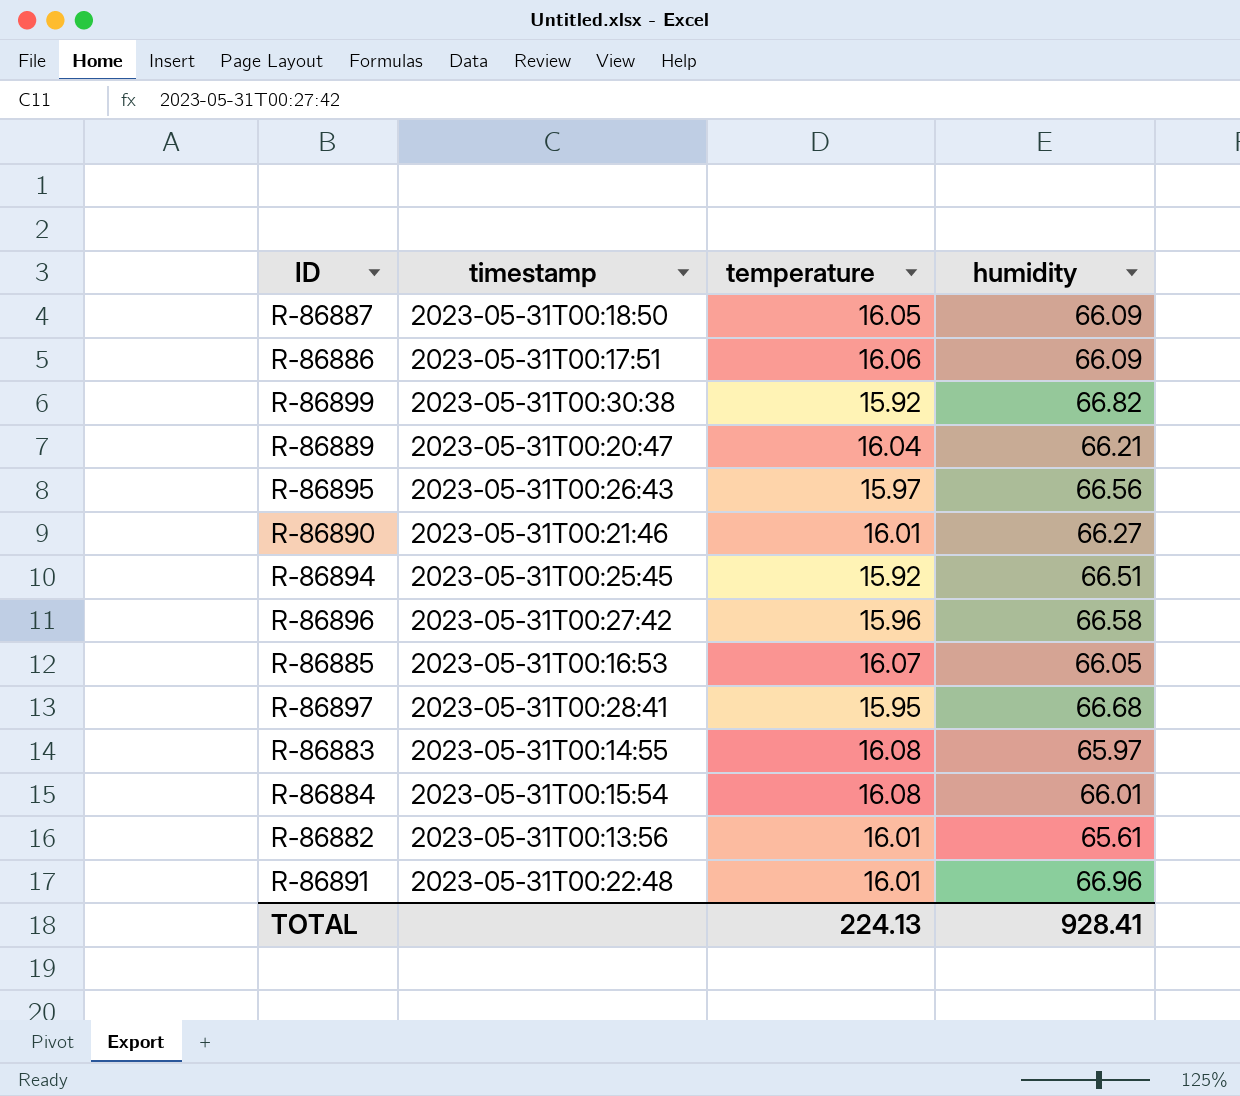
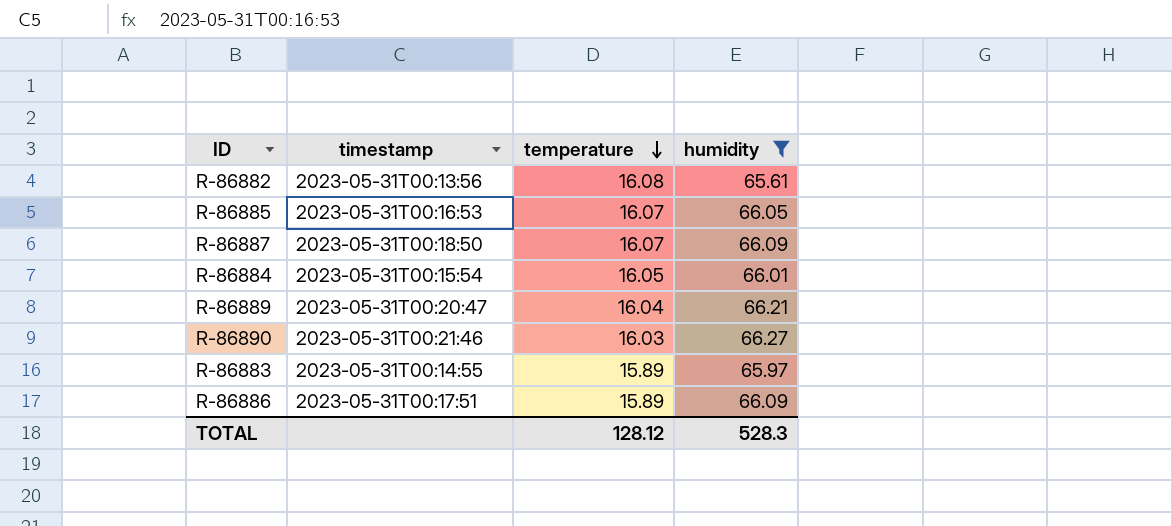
filter: none -> humidity <= 66.27
row order: none -> temperature descending
R-86882 | temperature: 16.01 -> 16.08
R-86887 | temperature: 16.05 -> 16.07
R-86884 | temperature: 16.08 -> 16.05
R-86890 | temperature: 16.01 -> 16.03
R-86883 | temperature: 16.08 -> 15.89
R-86886 | temperature: 16.06 -> 15.89
TOTAL | temperature: 224.13 -> 128.12
TOTAL | humidity: 928.41 -> 528.3

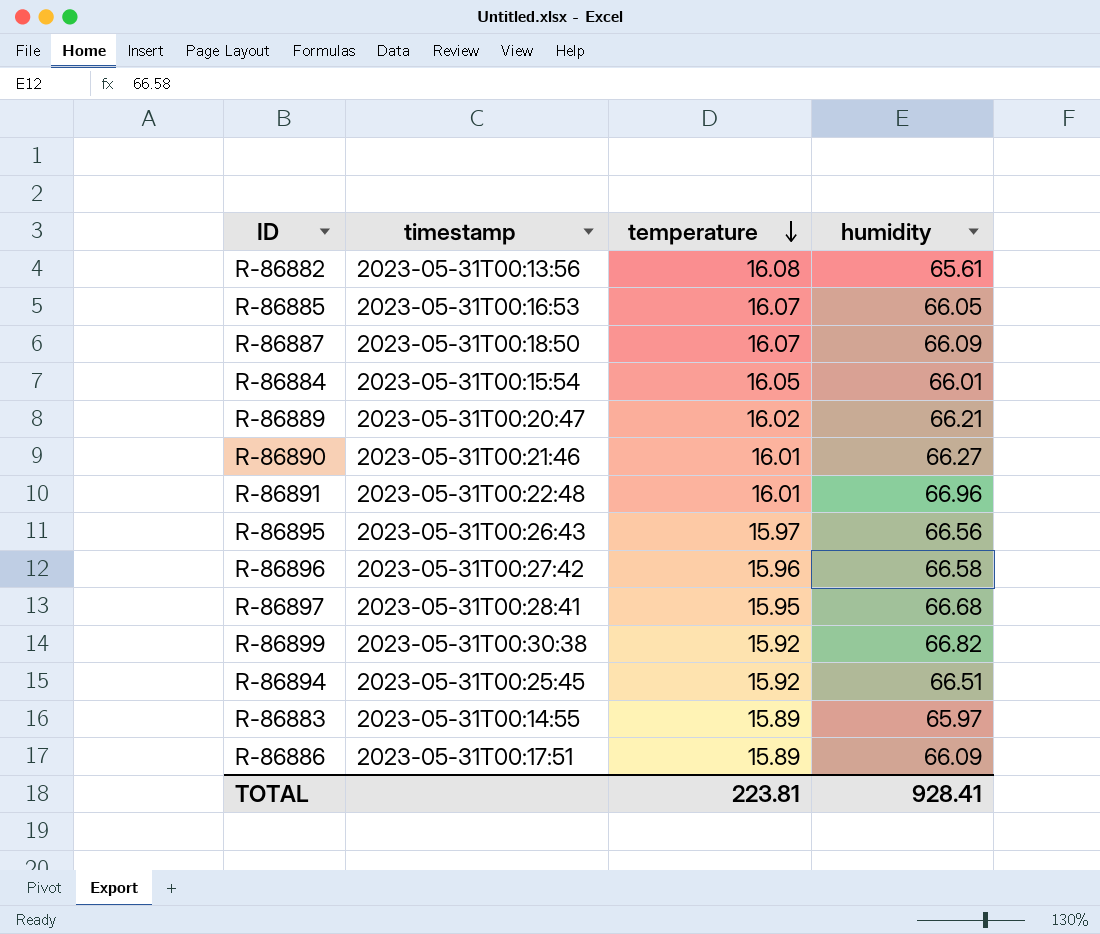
filter: humidity <= 66.27 -> none
R-86889 | temperature: 16.04 -> 16.02
R-86890 | temperature: 16.03 -> 16.01
TOTAL | temperature: 128.12 -> 223.81
TOTAL | humidity: 528.3 -> 928.41

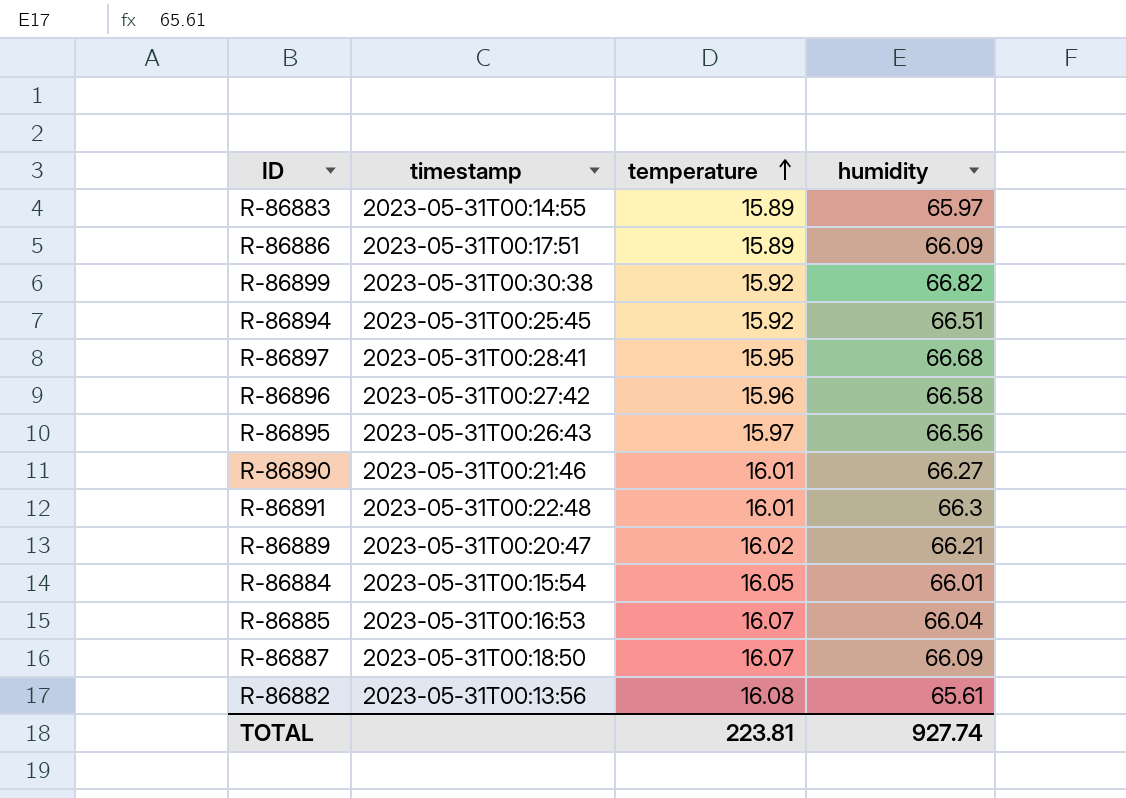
row order: temperature descending -> temperature ascending
R-86891 | humidity: 66.96 -> 66.3
R-86885 | humidity: 66.05 -> 66.04
TOTAL | humidity: 928.41 -> 927.74

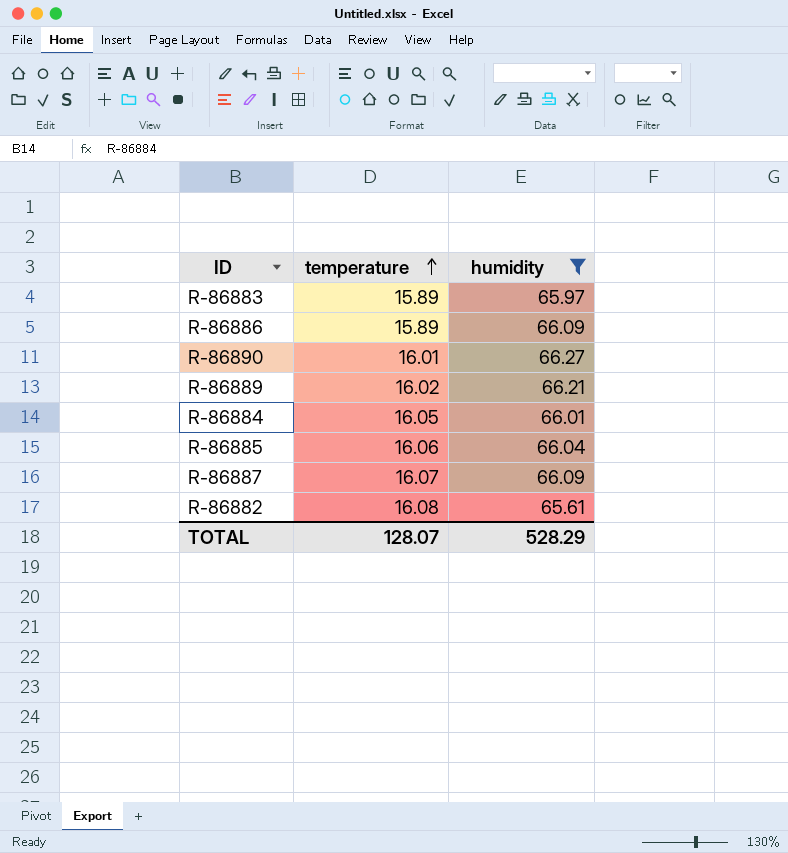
filter: none -> humidity <= 66.27
column timestamp | position: 2 -> none
R-86885 | temperature: 16.07 -> 16.06
TOTAL | temperature: 223.81 -> 128.07
TOTAL | humidity: 927.74 -> 528.29

